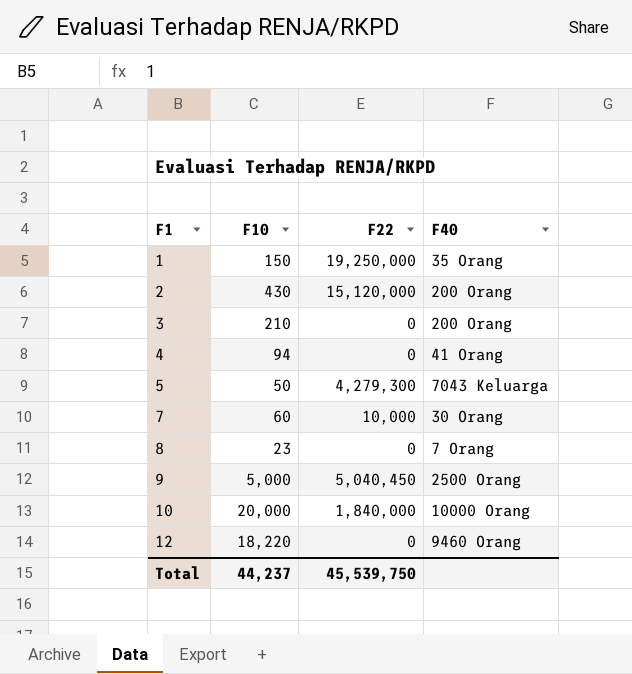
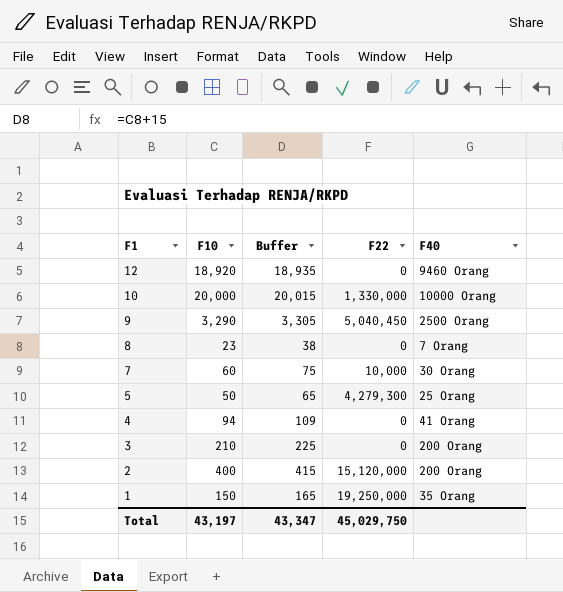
row order: F1 ascending -> F1 descending
column Buffer | formula: none -> [F10] + 15
12 | F10: 18,220 -> 18,920
10 | F22: 1,840,000 -> 1,330,000
9 | F10: 5,000 -> 3,290
5 | F40: 7043 Keluarga -> 25 Orang
2 | F10: 430 -> 400
Total | F10: 44,237 -> 43,197
Total | F22: 45,539,750 -> 45,029,750

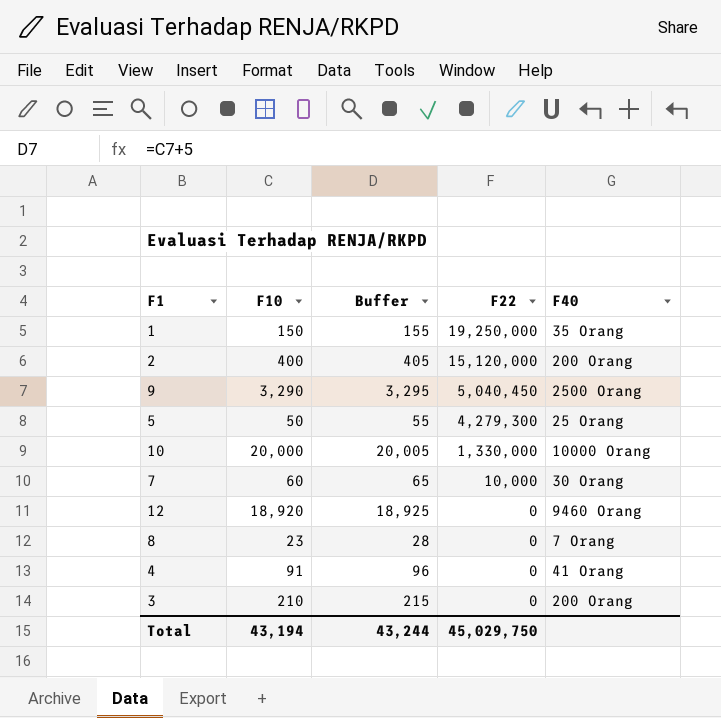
row order: F1 descending -> F22 descending
column Buffer | formula: [F10] + 15 -> [F10] + 5
4 | F10: 94 -> 91
Total | F10: 43,197 -> 43,194
Total | Buffer: 43,347 -> 43,244

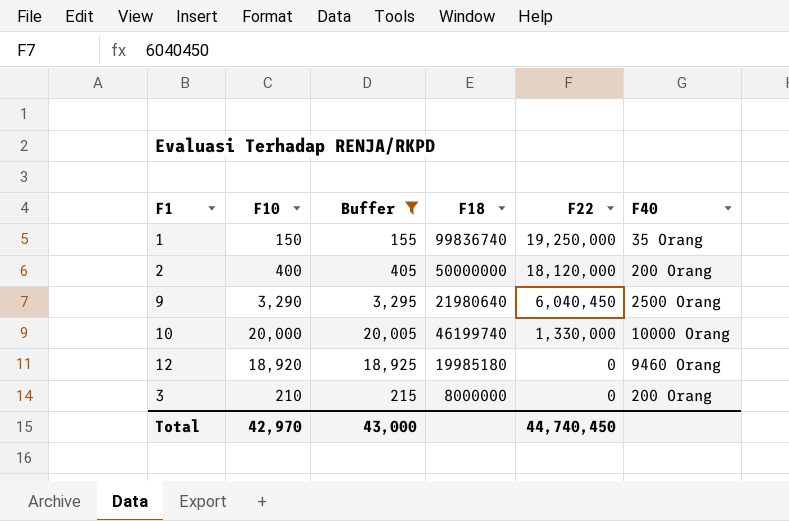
filter: none -> Buffer >= 155
column F18 | position: none -> 4
2 | F22: 15,120,000 -> 18,120,000
9 | F22: 5,040,450 -> 6,040,450
Total | F10: 43,194 -> 42,970
Total | Buffer: 43,244 -> 43,000
Total | F22: 45,029,750 -> 44,740,450

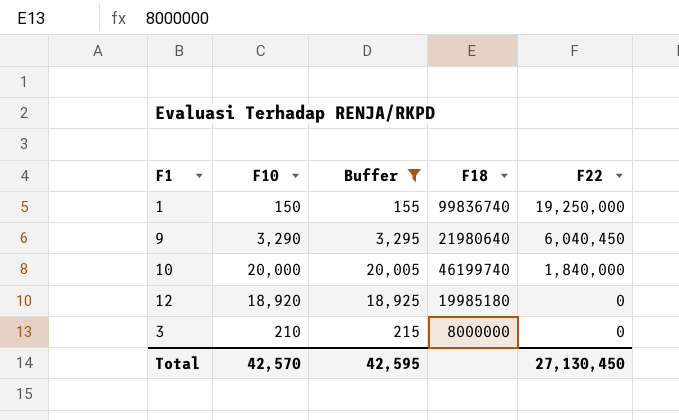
column F40 | position: 6 -> none
row 2: 400 | 405 | 50000000 | 18,120,000 | 200 Orang -> none
10 | F22: 1,330,000 -> 1,840,000
Total | F10: 42,970 -> 42,570
Total | Buffer: 43,000 -> 42,595
Total | F22: 44,740,450 -> 27,130,450

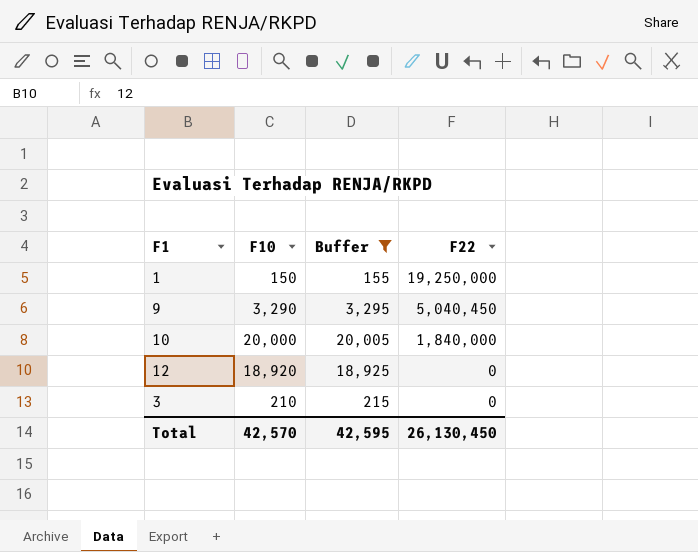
column F18 | position: 4 -> none
9 | F22: 6,040,450 -> 5,040,450
Total | F22: 27,130,450 -> 26,130,450

